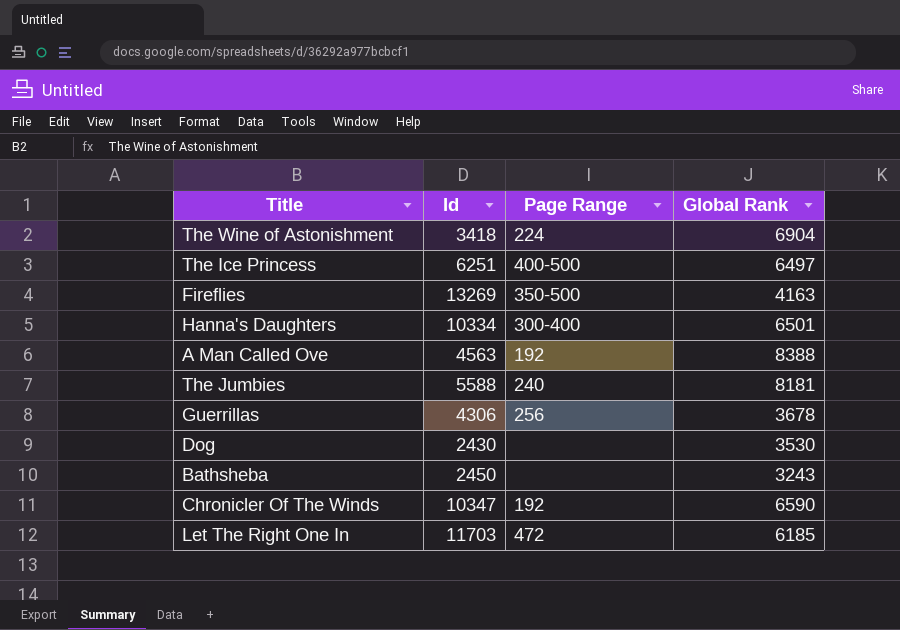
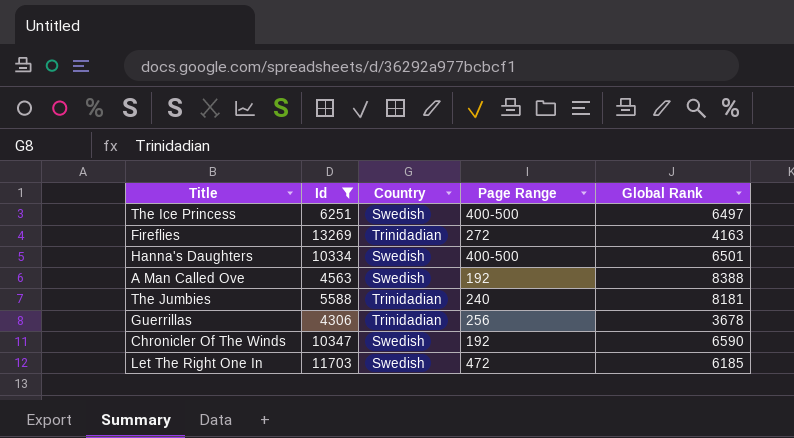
filter: none -> Id >= 4306
column Country | position: none -> 3
Fireflies | Page Range: 350-500 -> 272
Hanna's Daughters | Page Range: 300-400 -> 400-500

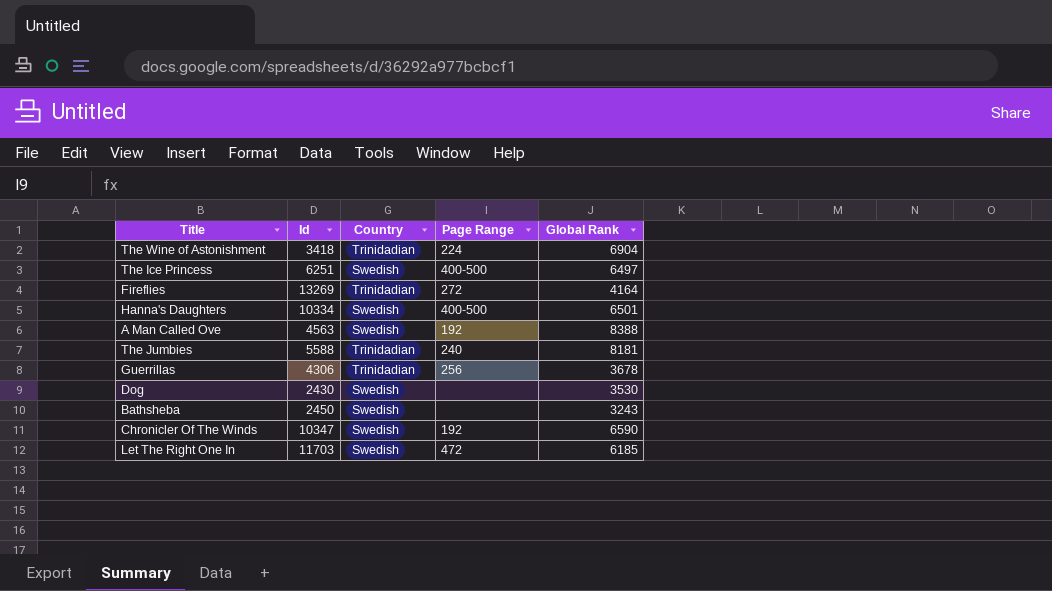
filter: Id >= 4306 -> none
Fireflies | Global Rank: 4163 -> 4164

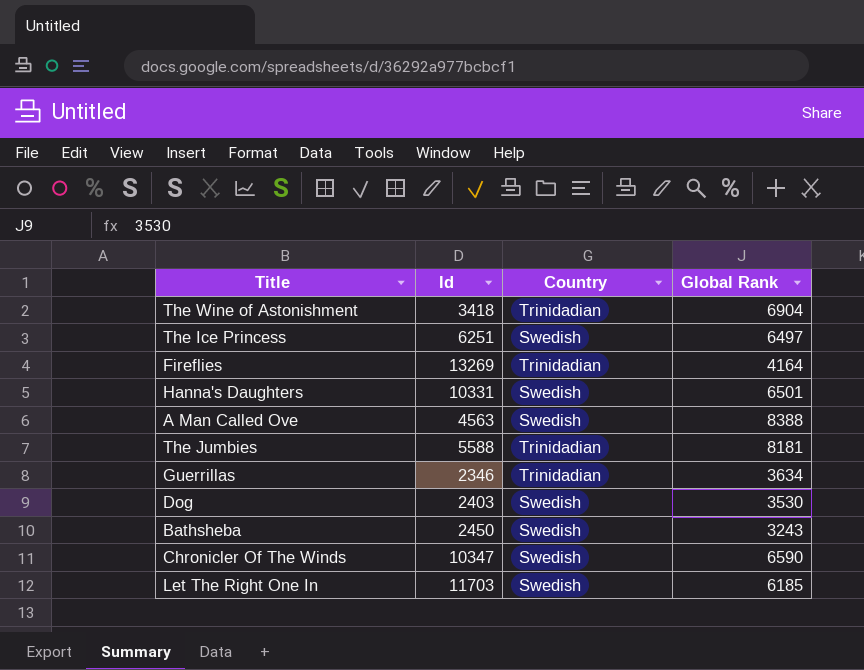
column Page Range | position: 4 -> none
Hanna's Daughters | Id: 10334 -> 10331
Guerrillas | Id: 4306 -> 2346
Guerrillas | Global Rank: 3678 -> 3634
Dog | Id: 2430 -> 2403

